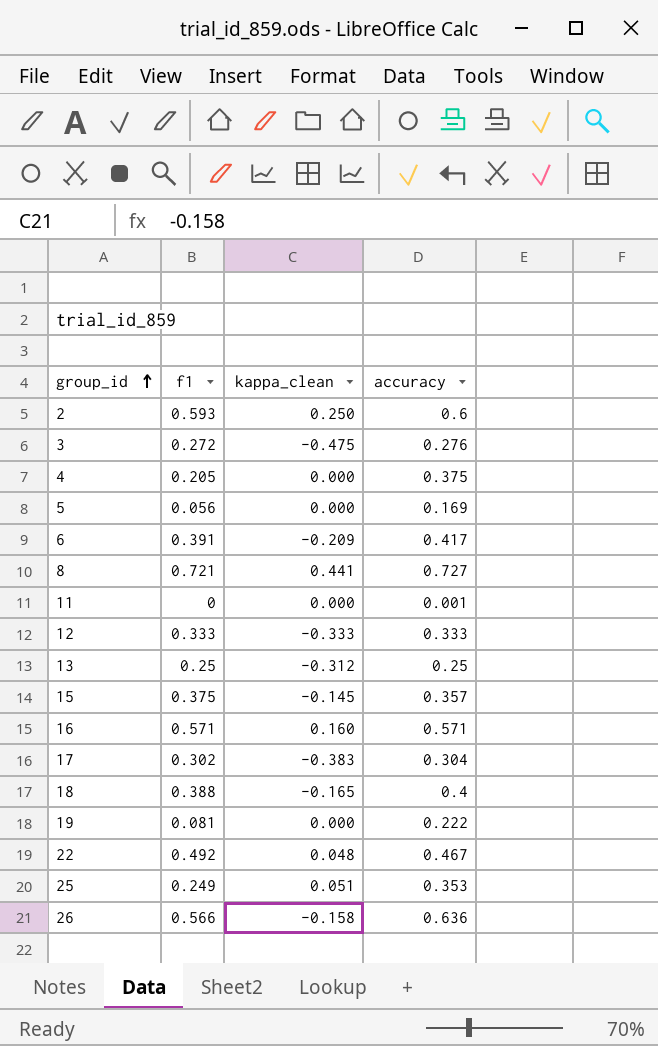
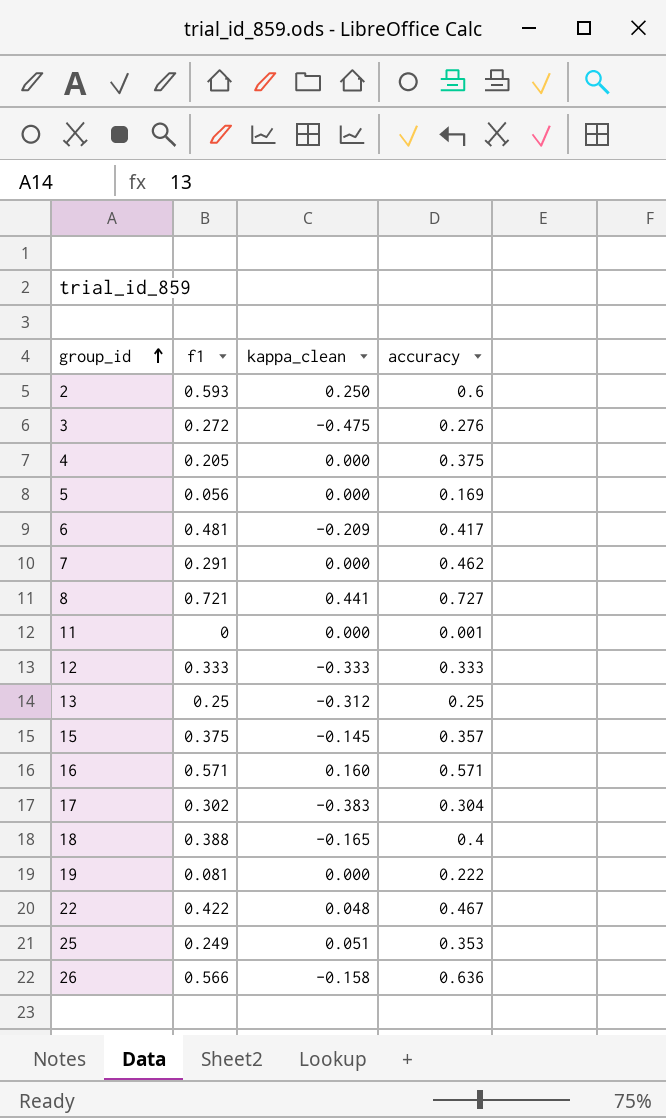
6 | f1: 0.391 -> 0.481
row 7: none -> 0.291 | 0.000 | 0.462
22 | f1: 0.492 -> 0.422

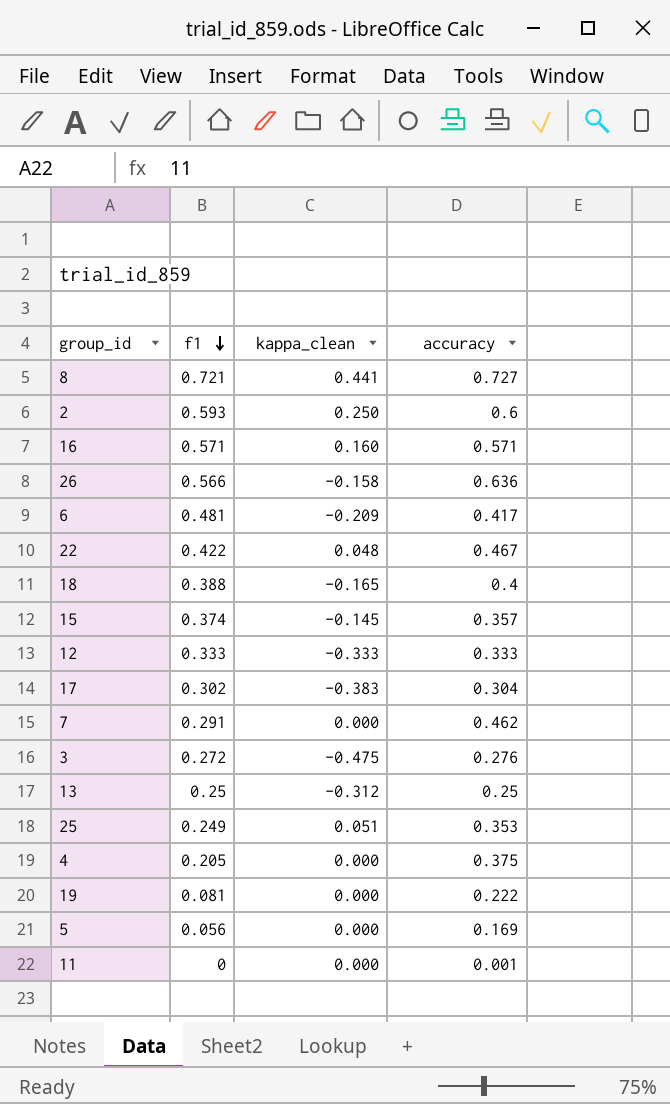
row order: group_id ascending -> f1 descending
15 | f1: 0.375 -> 0.374

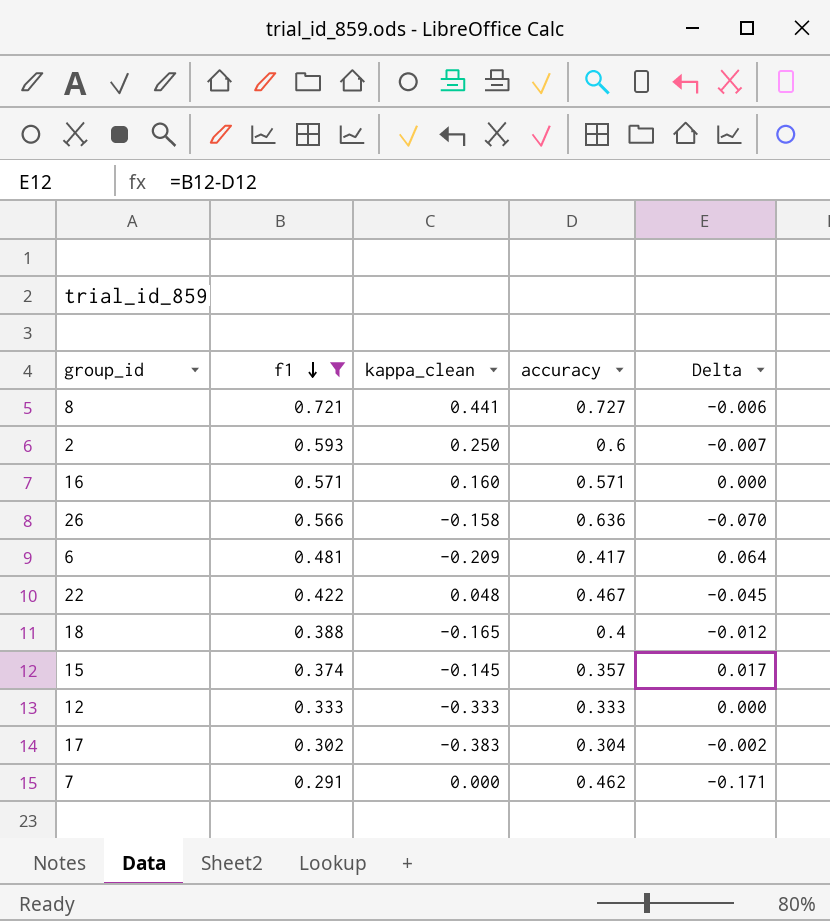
filter: none -> f1 >= 0.291
column Delta | formula: none -> [f1] - [accuracy]

